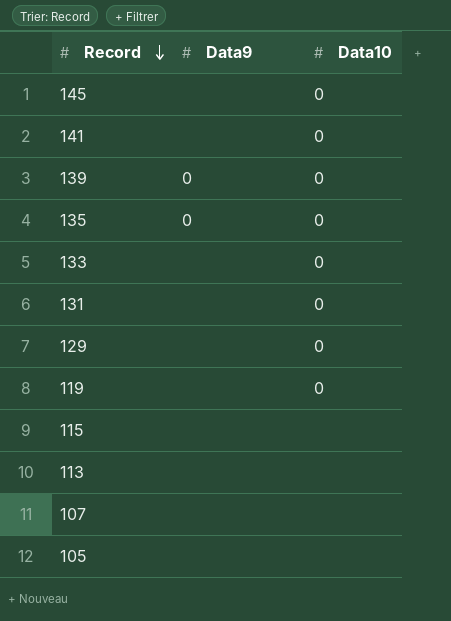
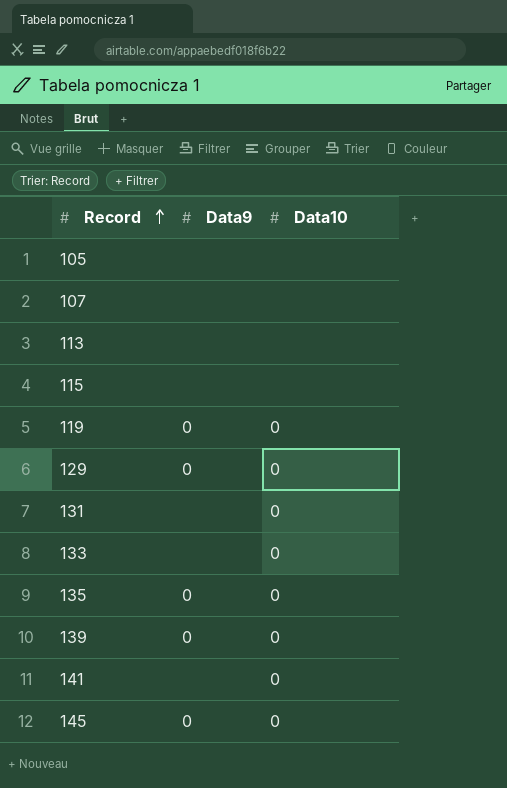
row order: Record descending -> Record ascending
119 | Data9: none -> 0
129 | Data9: none -> 0
145 | Data9: none -> 0

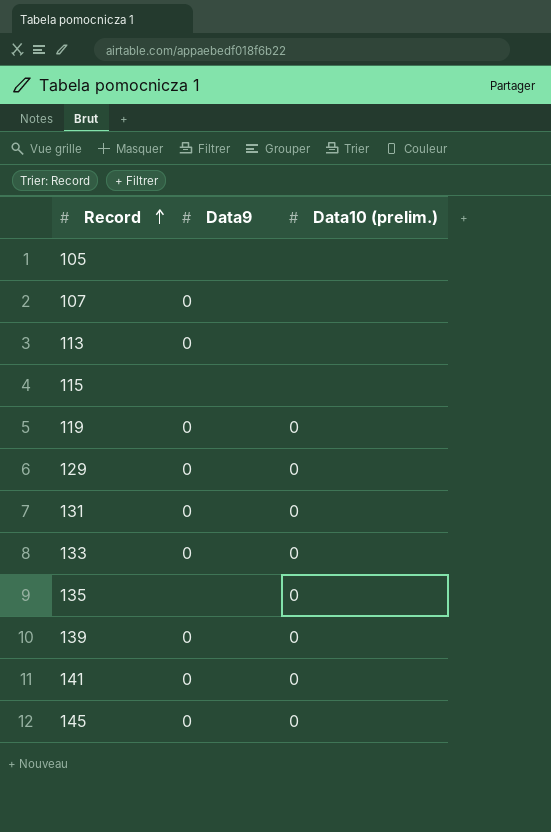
column name: Data10 -> Data10 (prelim.)
107 | Data9: none -> 0
113 | Data9: none -> 0
131 | Data9: none -> 0
133 | Data9: none -> 0
135 | Data9: 0 -> none
141 | Data9: none -> 0

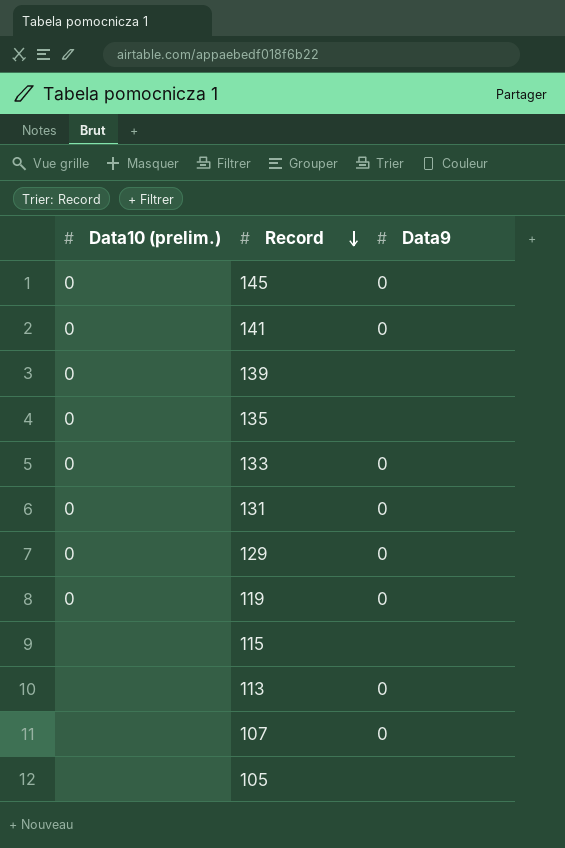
row order: Record ascending -> Record descending
column Data10 (prelim.) | position: 3 -> 1
139 | Data9: 0 -> none

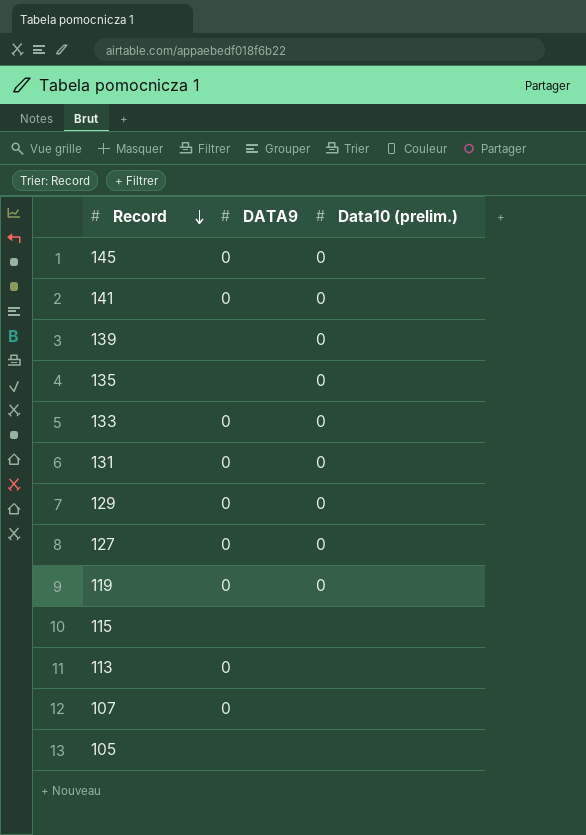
column name: Data9 -> DATA9
column Data10 (prelim.) | position: 1 -> 3
row 127: none -> 0 | 0

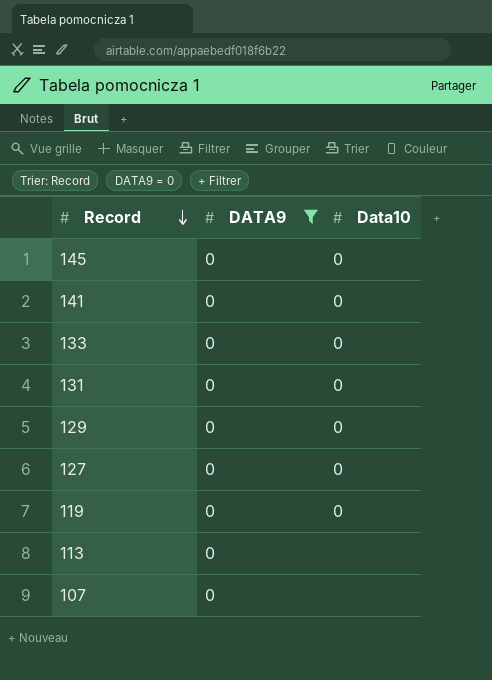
filter: none -> DATA9 = 0
column name: Data10 (prelim.) -> Data10

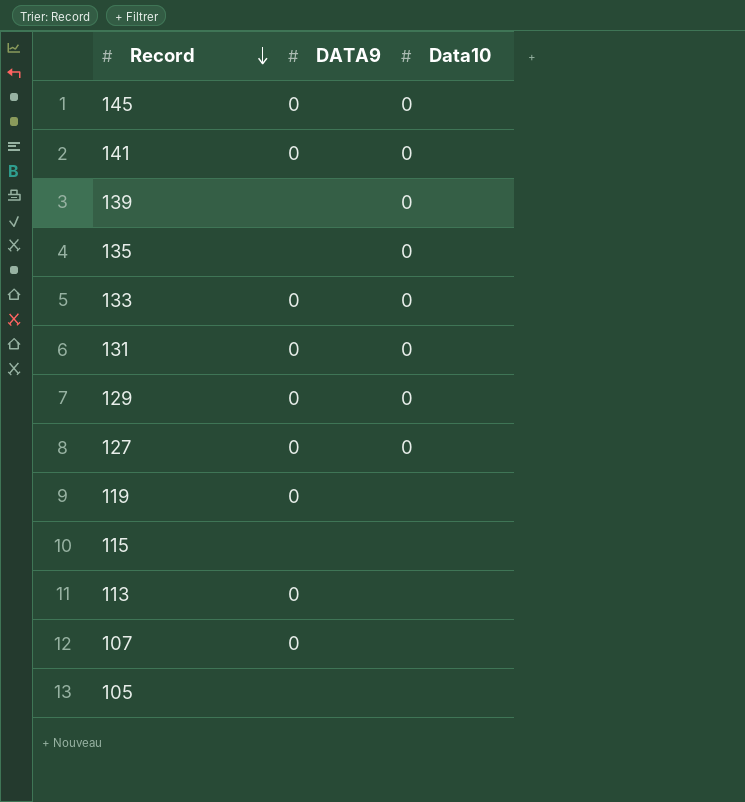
filter: DATA9 = 0 -> none
119 | Data10: 0 -> none

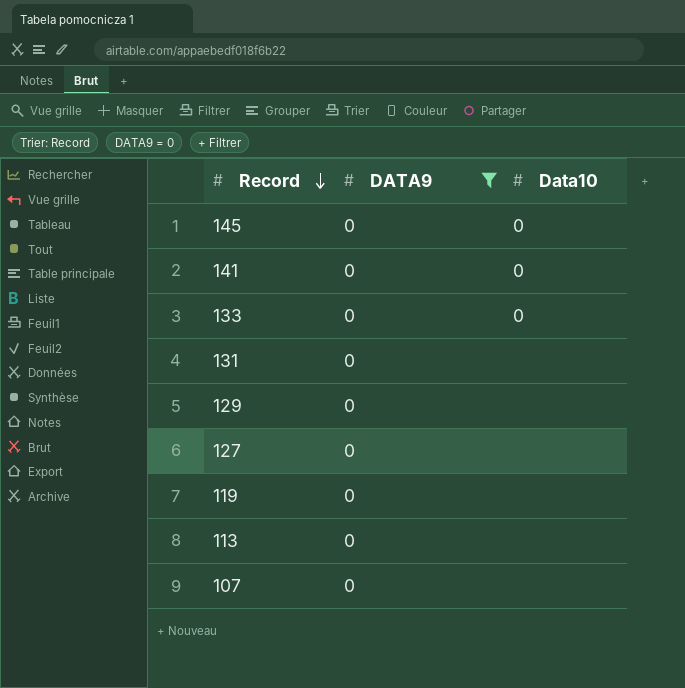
filter: none -> DATA9 = 0
131 | Data10: 0 -> none
129 | Data10: 0 -> none
127 | Data10: 0 -> none

